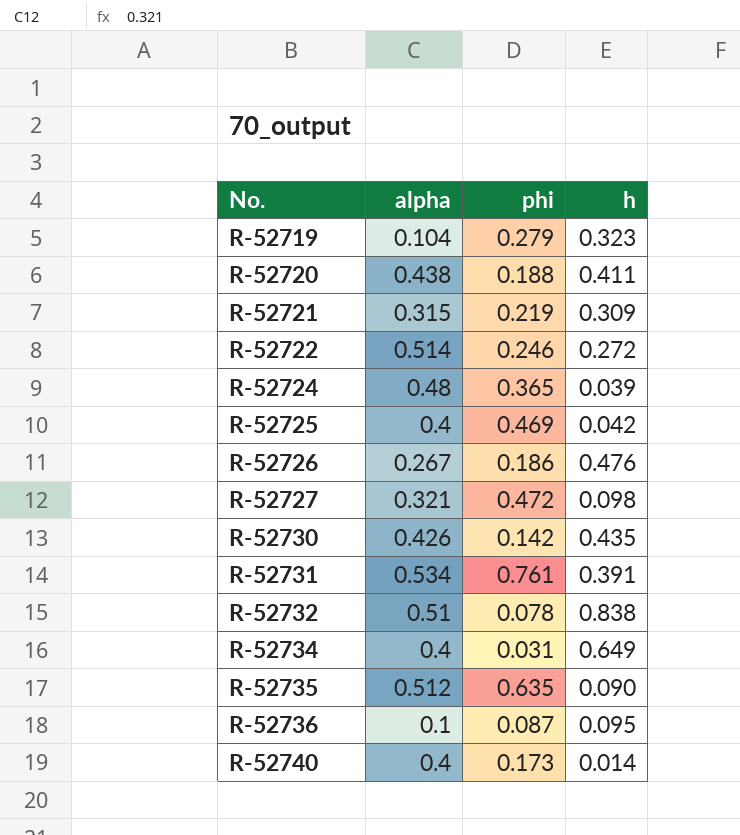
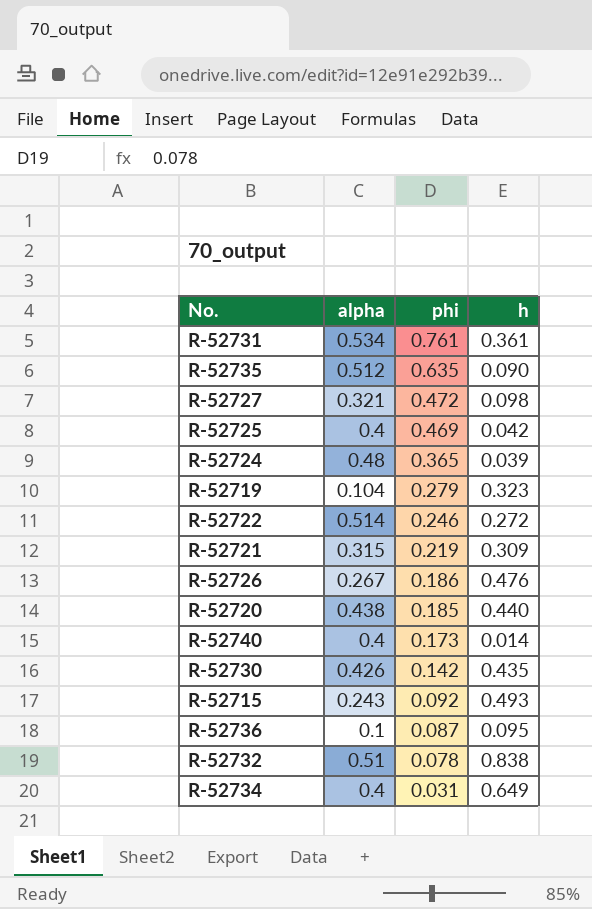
row order: No. ascending -> phi descending
R-52731 | h: 0.391 -> 0.361
R-52720 | phi: 0.188 -> 0.185
R-52720 | h: 0.411 -> 0.440
row R-52715: none -> 0.243 | 0.092 | 0.493

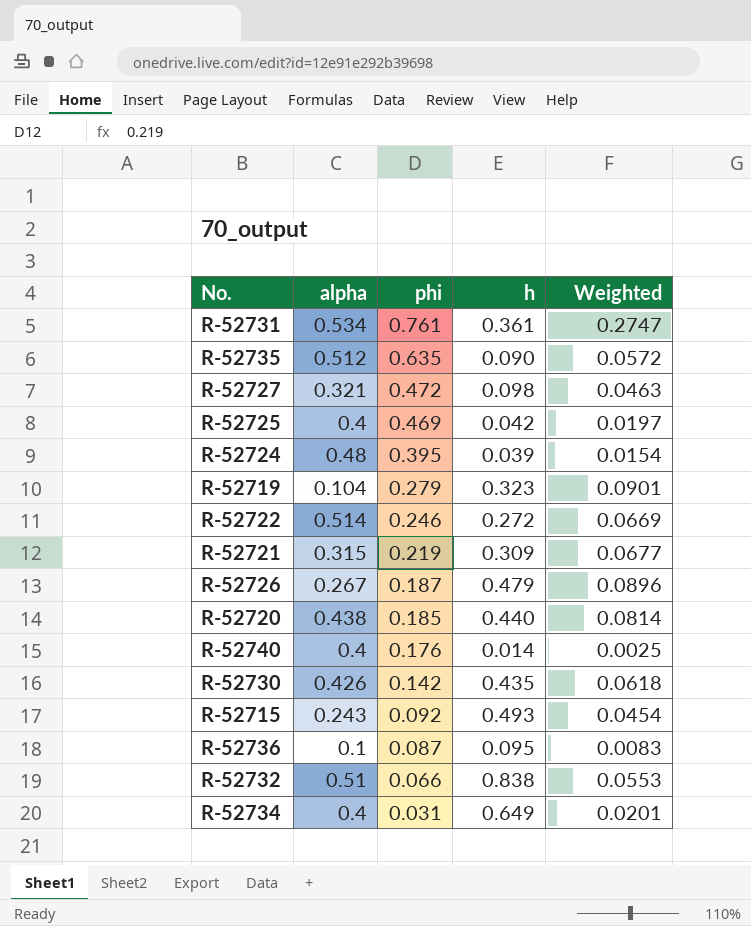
column Weighted | formula: none -> [phi] * [h]
R-52724 | phi: 0.365 -> 0.395
R-52726 | phi: 0.186 -> 0.187
R-52726 | h: 0.476 -> 0.479
R-52740 | phi: 0.173 -> 0.176
R-52732 | phi: 0.078 -> 0.066

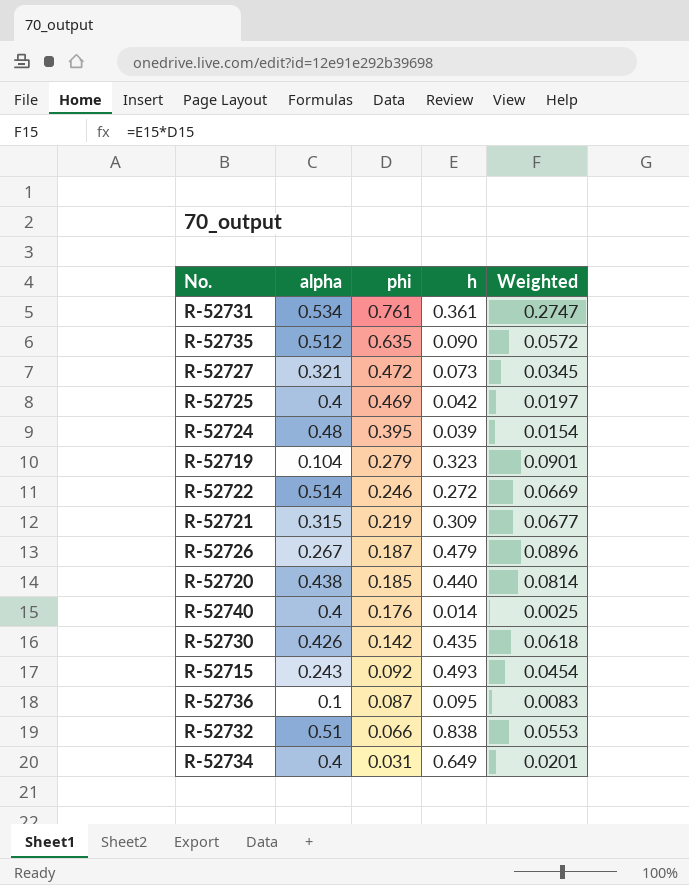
R-52727 | h: 0.098 -> 0.073
R-52727 | Weighted: 0.0463 -> 0.0345

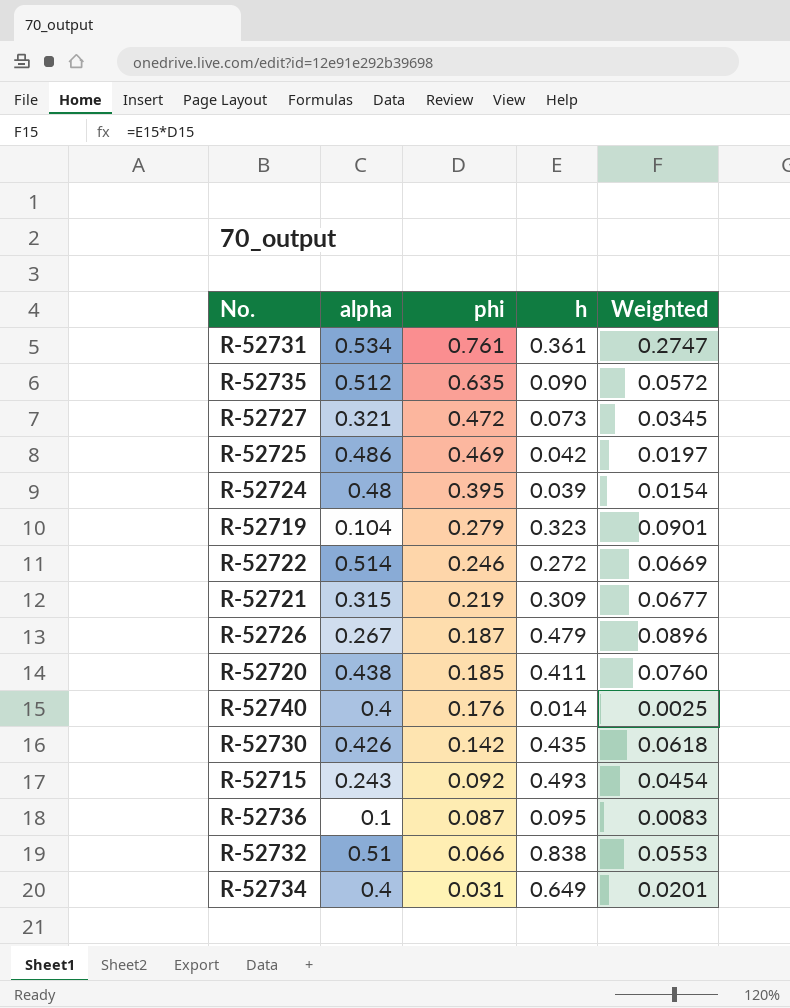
R-52725 | alpha: 0.4 -> 0.486
R-52720 | h: 0.440 -> 0.411
R-52720 | Weighted: 0.0814 -> 0.0760

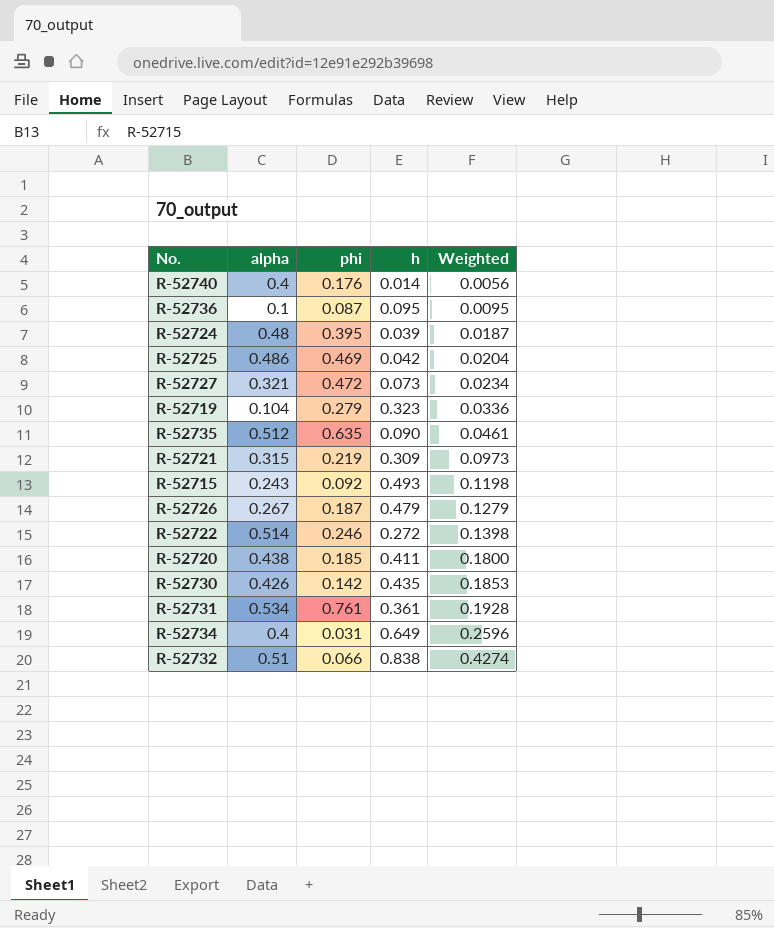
row order: phi descending -> Weighted ascending
column Weighted | formula: [phi] * [h] -> [alpha] * [h]

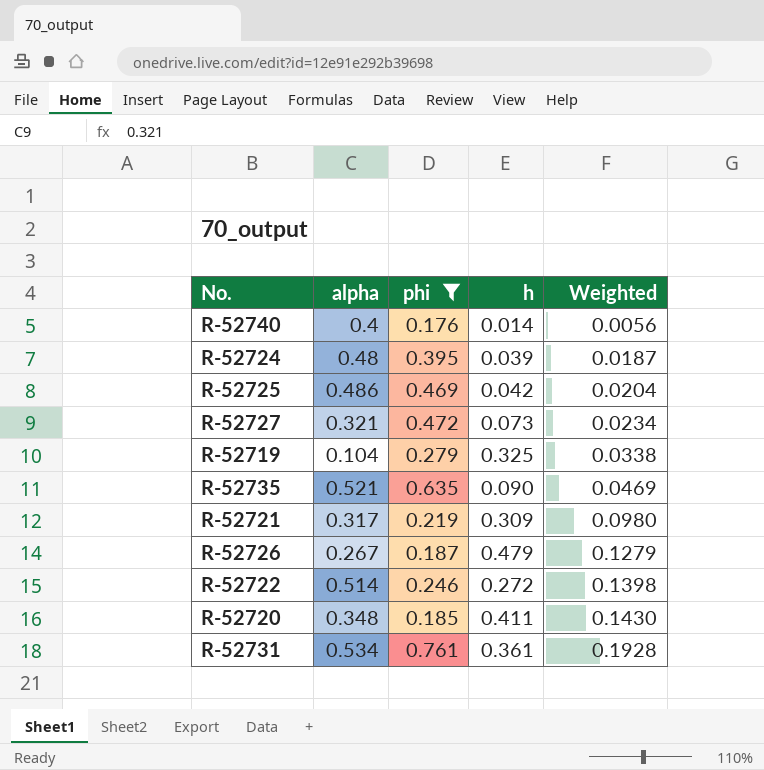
filter: none -> phi >= 0.176
R-52719 | h: 0.323 -> 0.325
R-52719 | Weighted: 0.0336 -> 0.0338
R-52735 | alpha: 0.512 -> 0.521
R-52735 | Weighted: 0.0461 -> 0.0469
R-52721 | alpha: 0.315 -> 0.317
R-52721 | Weighted: 0.0973 -> 0.0980
R-52720 | alpha: 0.438 -> 0.348
R-52720 | Weighted: 0.1800 -> 0.1430

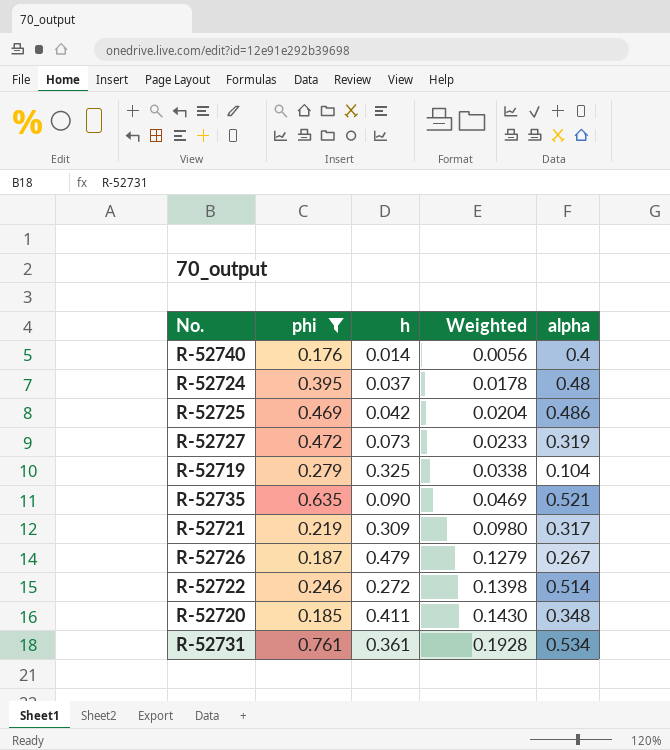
column alpha | position: 2 -> 5
R-52724 | h: 0.039 -> 0.037
R-52724 | Weighted: 0.0187 -> 0.0178
R-52727 | Weighted: 0.0234 -> 0.0233
R-52727 | alpha: 0.321 -> 0.319

